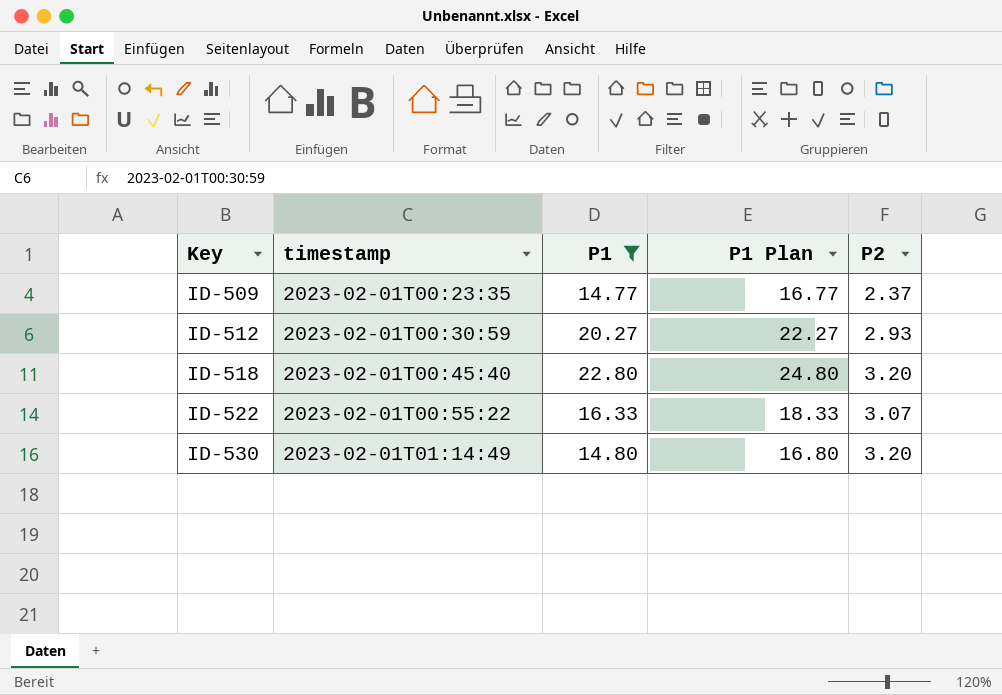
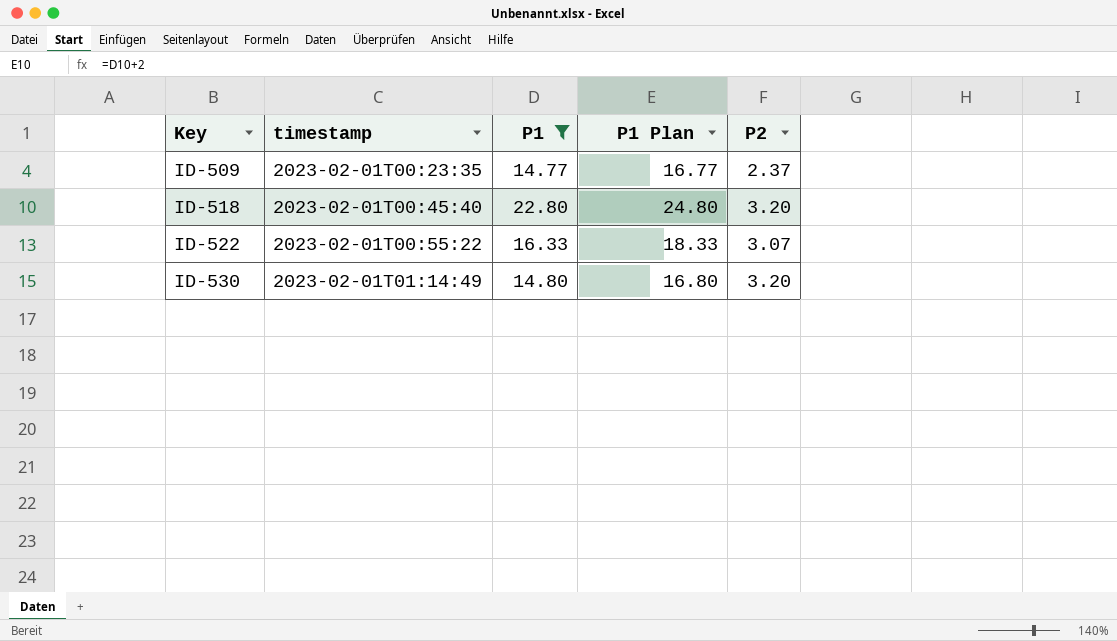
row ID-512: 2023-02-01T00:30:59 | 20.27 | 22.27 | 2.93 -> none

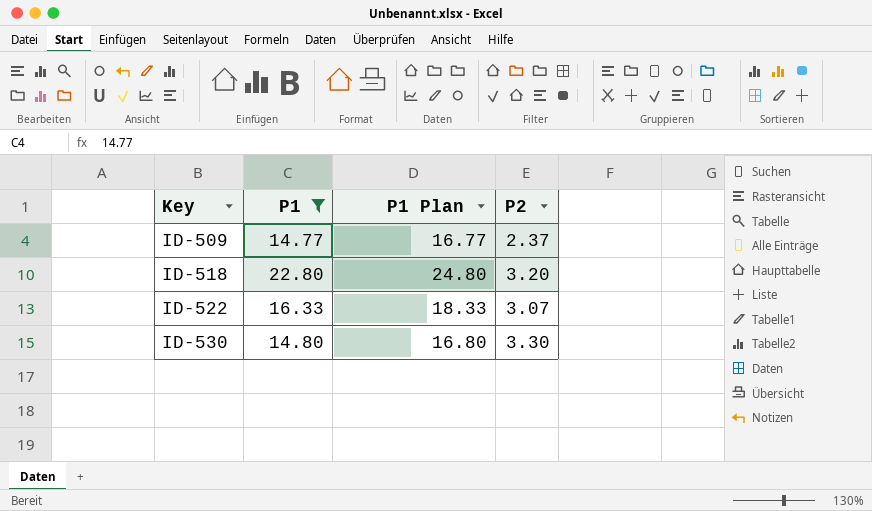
column timestamp | position: 2 -> none
ID-530 | P2: 3.20 -> 3.30

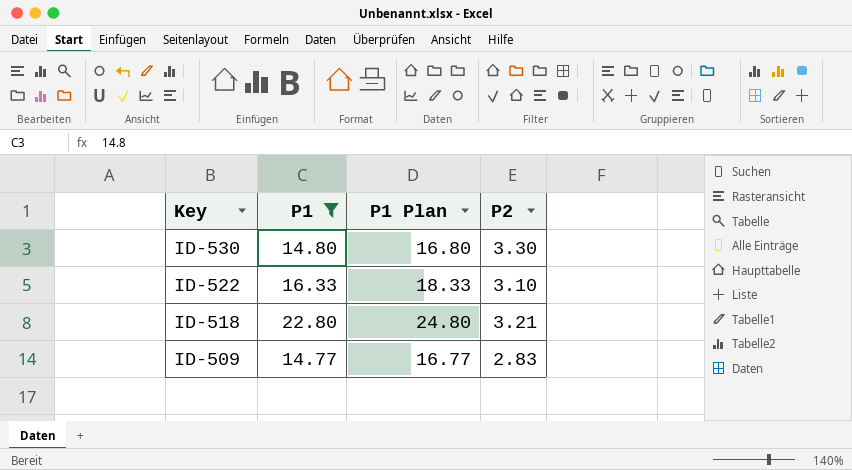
row order: Key ascending -> Key descending
ID-522 | P2: 3.07 -> 3.10
ID-518 | P2: 3.20 -> 3.21
ID-509 | P2: 2.37 -> 2.83

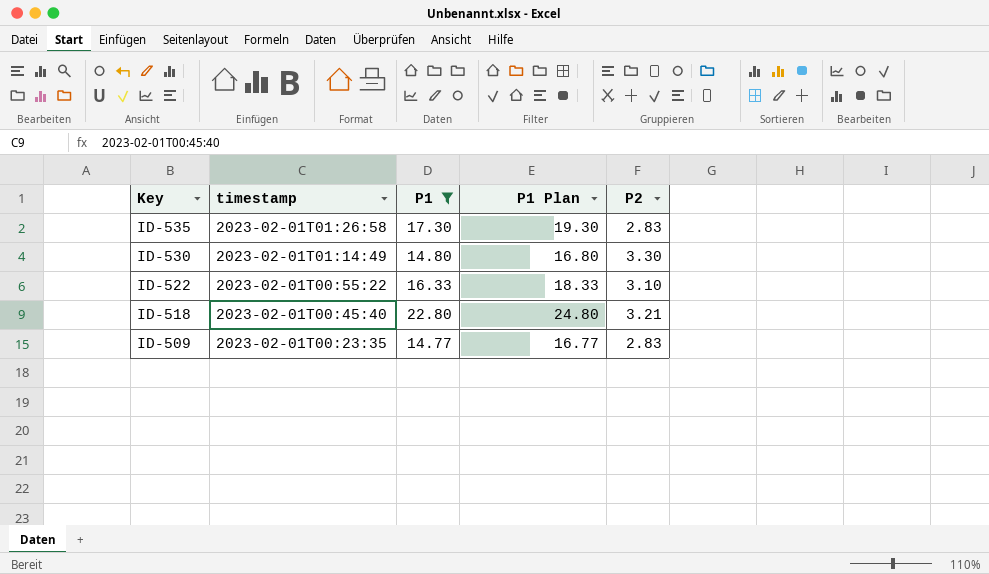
column timestamp | position: none -> 2
row ID-535: none -> 2023-02-01T01:26:58 | 17.30 | 19.30 | 2.83

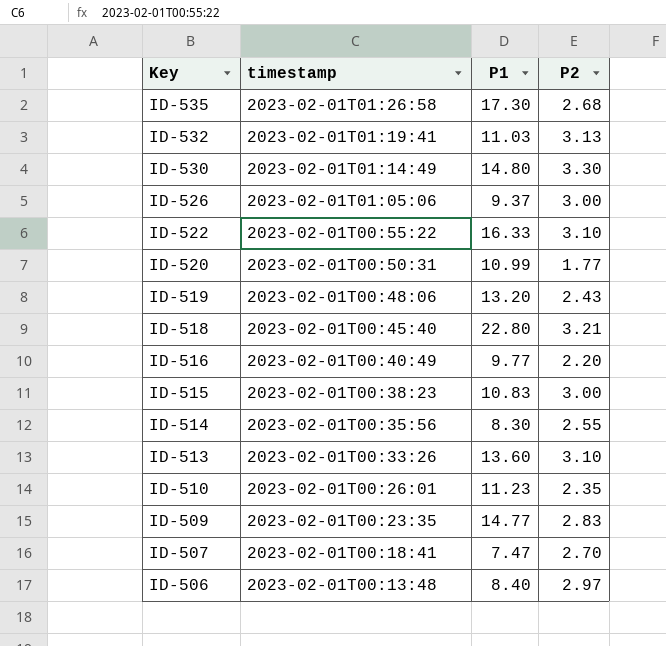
filter: P1 >= 14.77 -> none
column P1 Plan | formula: [P1] + 2 -> none
ID-535 | P2: 2.83 -> 2.68

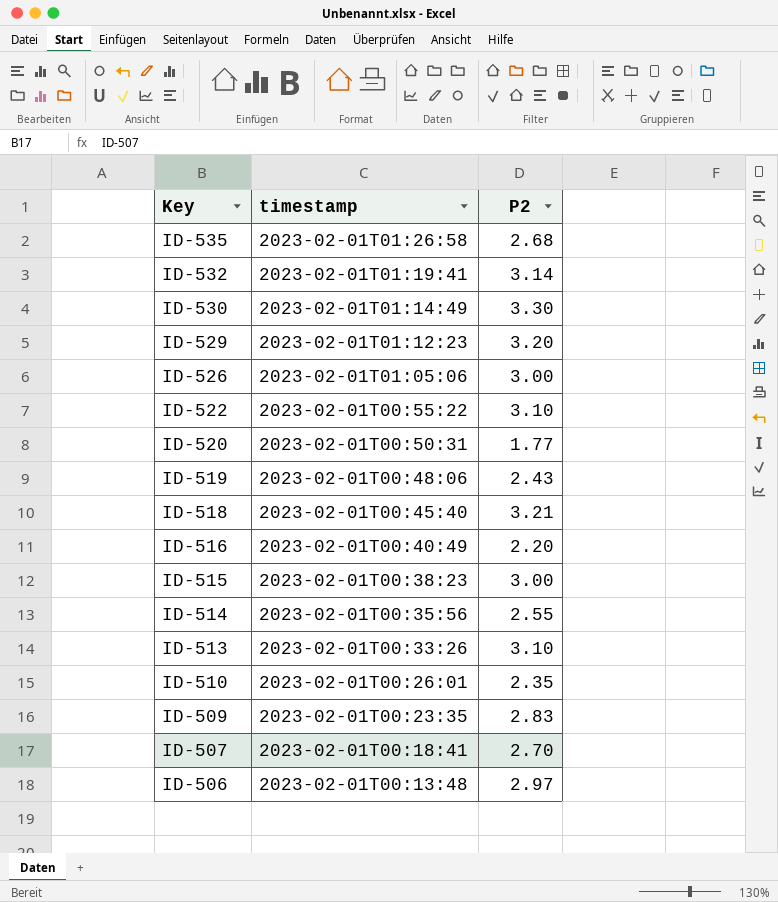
column P1 | position: 3 -> none
ID-532 | P2: 3.13 -> 3.14
row ID-529: none -> 2023-02-01T01:12:23 | 3.20

